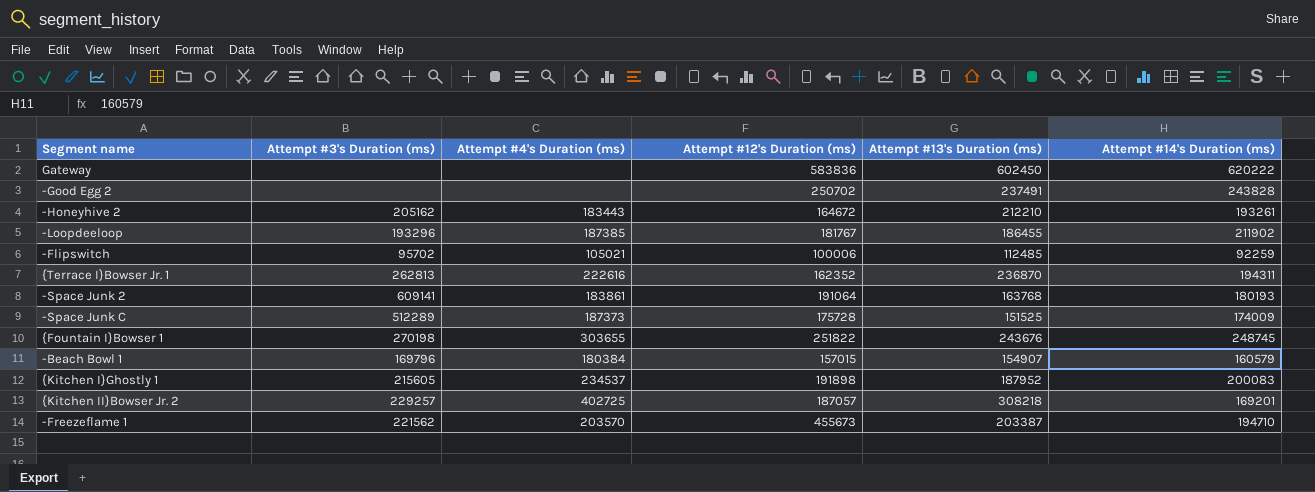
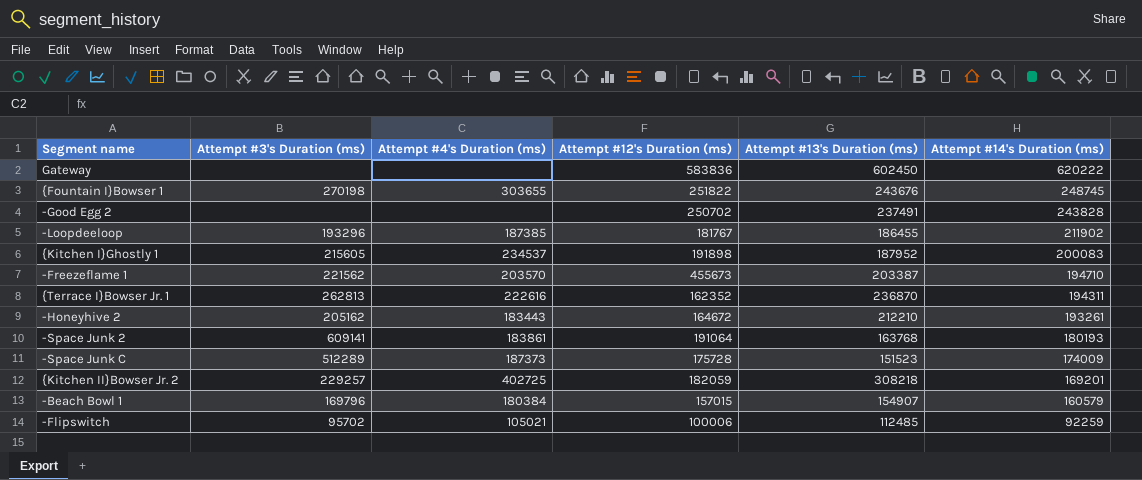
row order: none -> Attempt #14's Duration (ms) descending
-Space Junk C | Attempt #13's Duration (ms): 151525 -> 151523
{Kitchen II}Bowser Jr. 2 | Attempt #12's Duration (ms): 187057 -> 182059

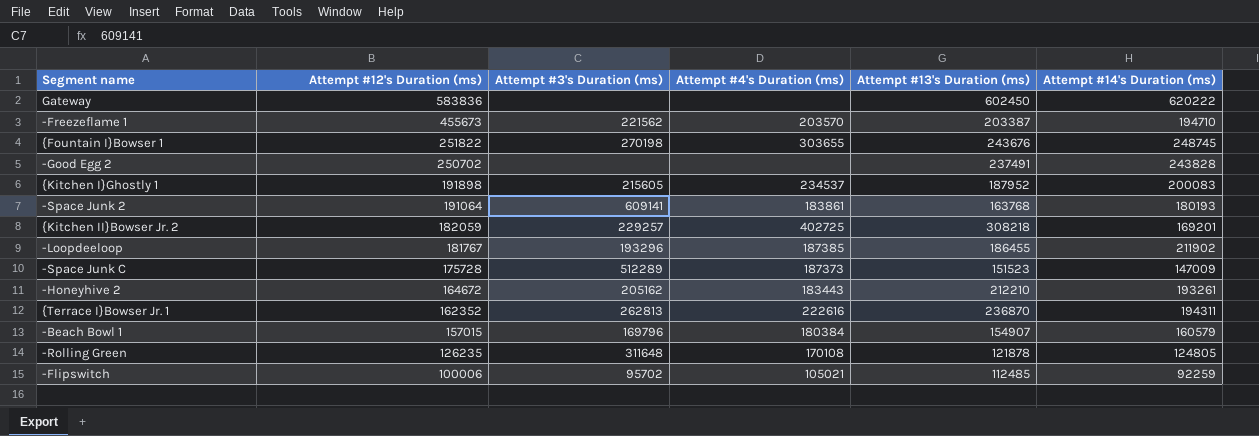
row order: Attempt #14's Duration (ms) descending -> Attempt #12's Duration (ms) descending
column Attempt #12's Duration (ms) | position: 4 -> 2
-Space Junk C | Attempt #14's Duration (ms): 174009 -> 147009
row -Rolling Green: none -> 126235 | 311648 | 170108 | 121878 | 124805

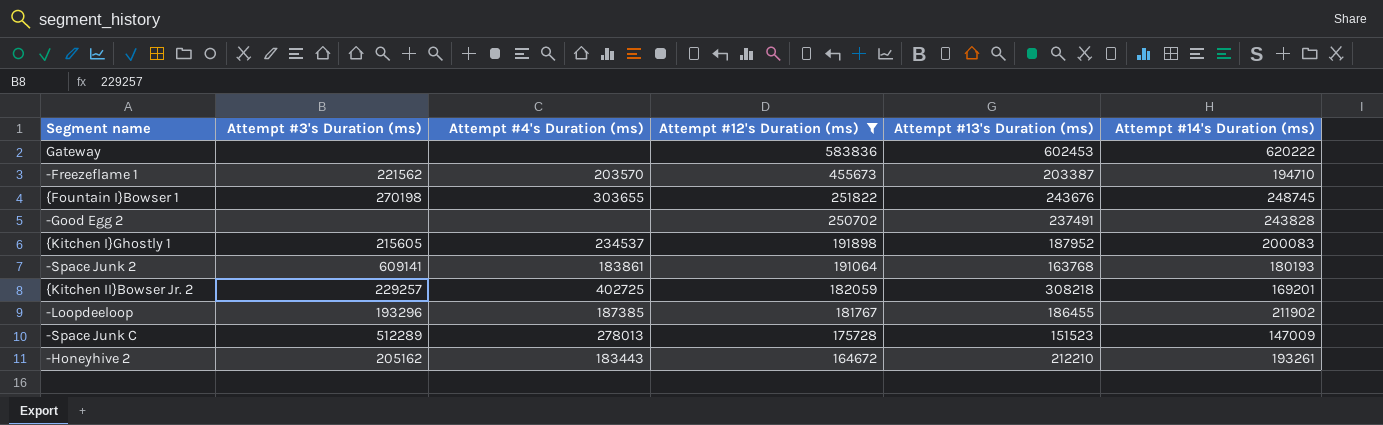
filter: none -> Attempt #12's Duration (ms) >= 164672
column Attempt #12's Duration (ms) | position: 2 -> 4
Gateway | Attempt #13's Duration (ms): 602450 -> 602453
-Space Junk C | Attempt #4's Duration (ms): 187373 -> 278013

